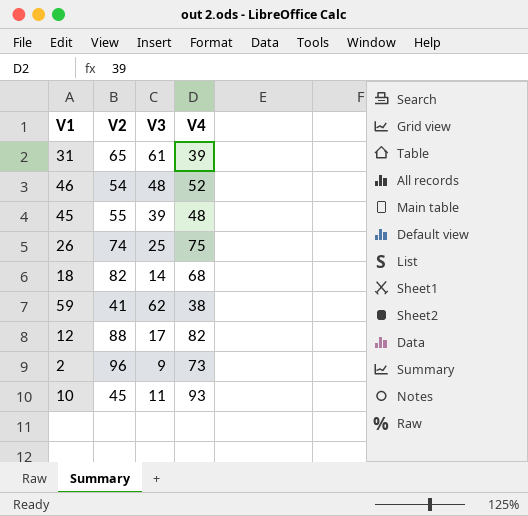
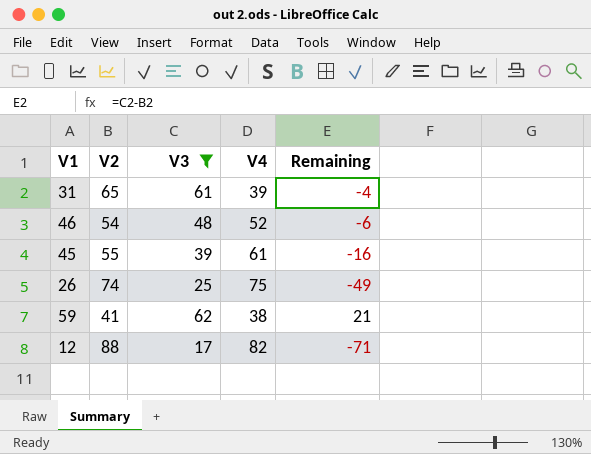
filter: none -> V3 >= 17
column Remaining | formula: none -> [V3] - [V2]
45 | V4: 48 -> 61

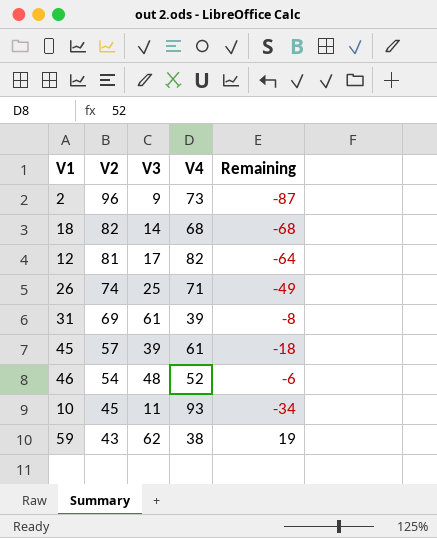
filter: V3 >= 17 -> none
row order: none -> V2 descending
12 | V2: 88 -> 81
12 | Remaining: -71 -> -64
26 | V4: 75 -> 71
31 | V2: 65 -> 69
31 | Remaining: -4 -> -8
45 | V2: 55 -> 57
45 | Remaining: -16 -> -18
59 | V2: 41 -> 43
59 | Remaining: 21 -> 19

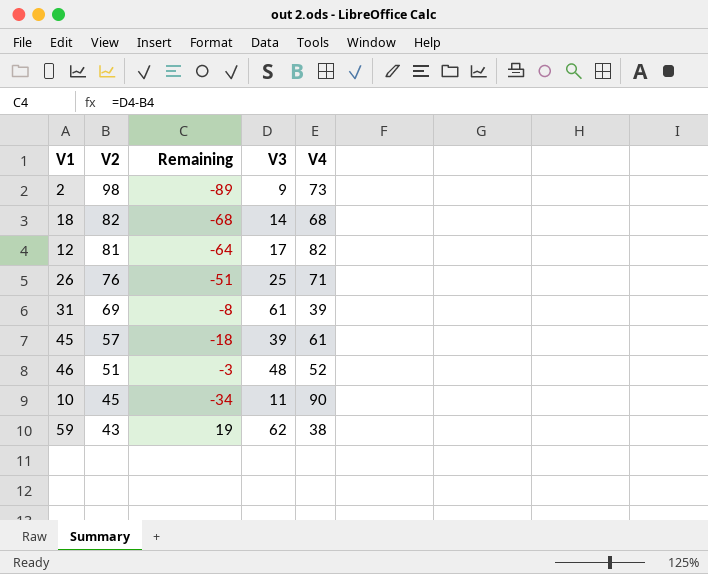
column Remaining | position: 5 -> 3
2 | V2: 96 -> 98
2 | Remaining: -87 -> -89
26 | V2: 74 -> 76
26 | Remaining: -49 -> -51
46 | V2: 54 -> 51
46 | Remaining: -6 -> -3
10 | V4: 93 -> 90

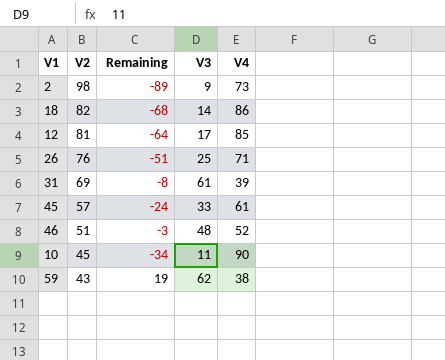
18 | V4: 68 -> 86
12 | V4: 82 -> 85
45 | Remaining: -18 -> -24
45 | V3: 39 -> 33

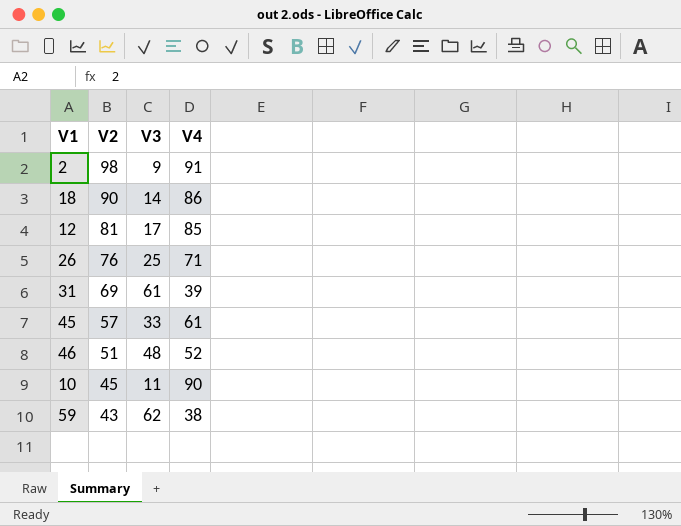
column Remaining | formula: [V3] - [V2] -> none
2 | V4: 73 -> 91
18 | V2: 82 -> 90

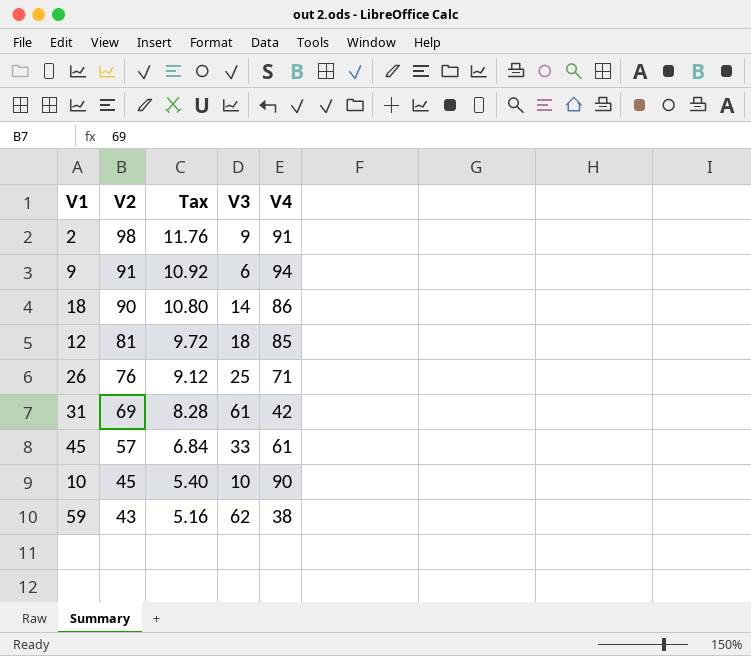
column Tax | formula: none -> [V2] * 0.12
row 46: 51 | 48 | 52 -> none
row 9: none -> 91 | 10.92 | 6 | 94
12 | V3: 17 -> 18
31 | V4: 39 -> 42
10 | V3: 11 -> 10

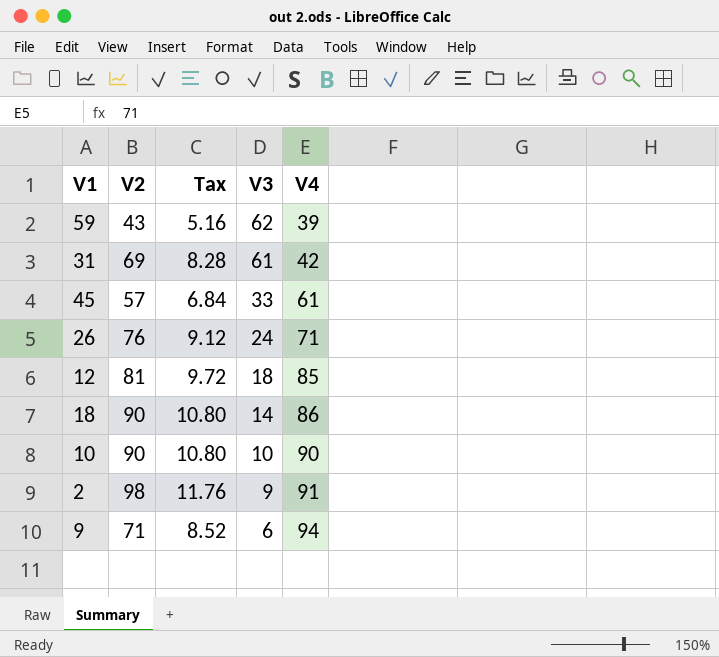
row order: V2 descending -> V3 descending
59 | V4: 38 -> 39
26 | V3: 25 -> 24
10 | V2: 45 -> 90
10 | Tax: 5.40 -> 10.80
9 | V2: 91 -> 71
9 | Tax: 10.92 -> 8.52

